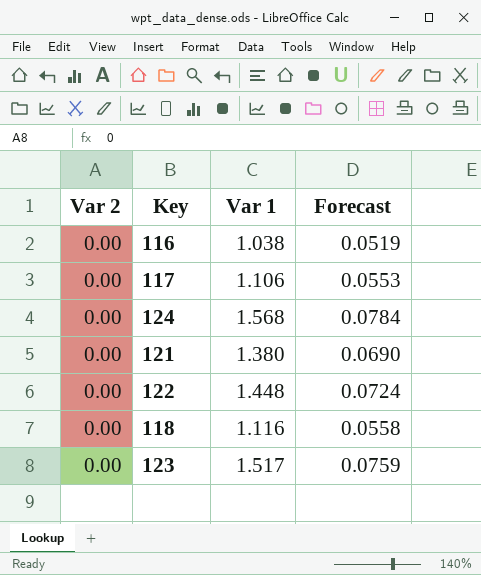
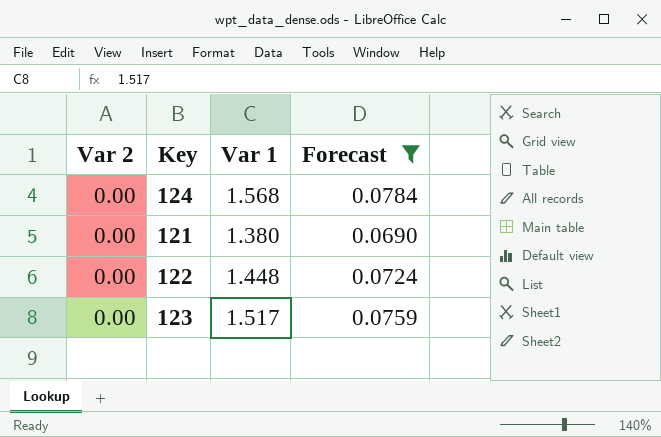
filter: none -> Forecast >= 0.0690

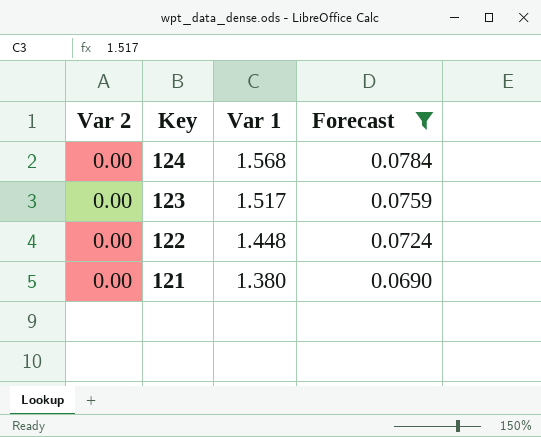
row order: none -> Key descending

